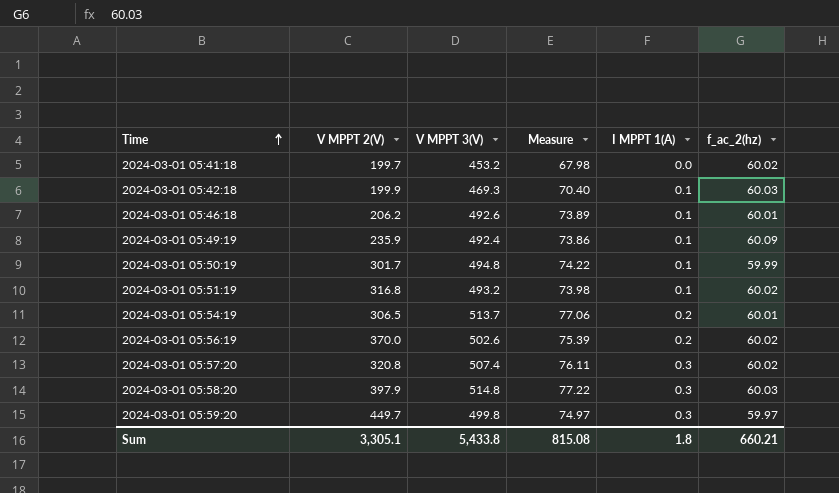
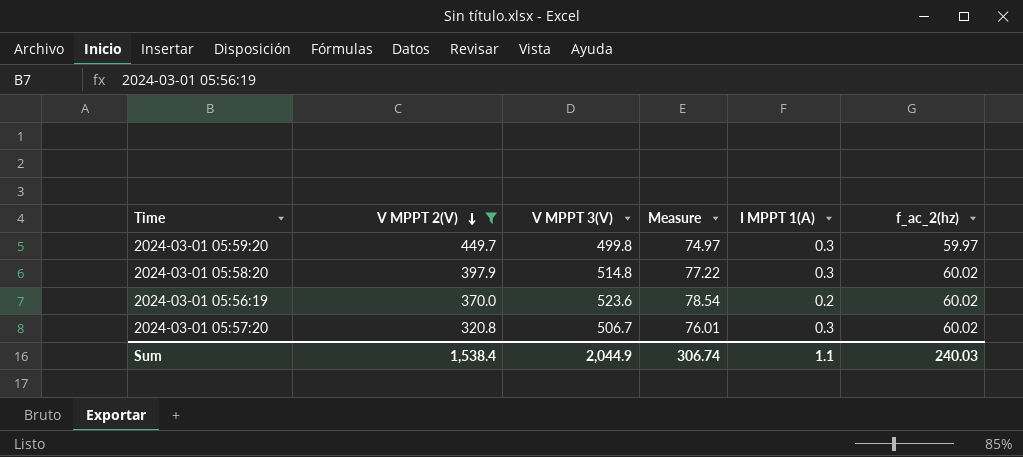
filter: none -> V MPPT 2(V) >= 320.8
row order: Time ascending -> V MPPT 2(V) descending
2024-03-01 05:58:20 | f_ac_2(hz): 60.03 -> 60.02
2024-03-01 05:56:19 | V MPPT 3(V): 502.6 -> 523.6
2024-03-01 05:56:19 | Measure: 75.39 -> 78.54
2024-03-01 05:57:20 | V MPPT 3(V): 507.4 -> 506.7
2024-03-01 05:57:20 | Measure: 76.11 -> 76.01
Sum | V MPPT 2(V): 3,305.1 -> 1,538.4
Sum | V MPPT 3(V): 5,433.8 -> 2,044.9
Sum | Measure: 815.08 -> 306.74
Sum | I MPPT 1(A): 1.8 -> 1.1
Sum | f_ac_2(hz): 660.21 -> 240.03

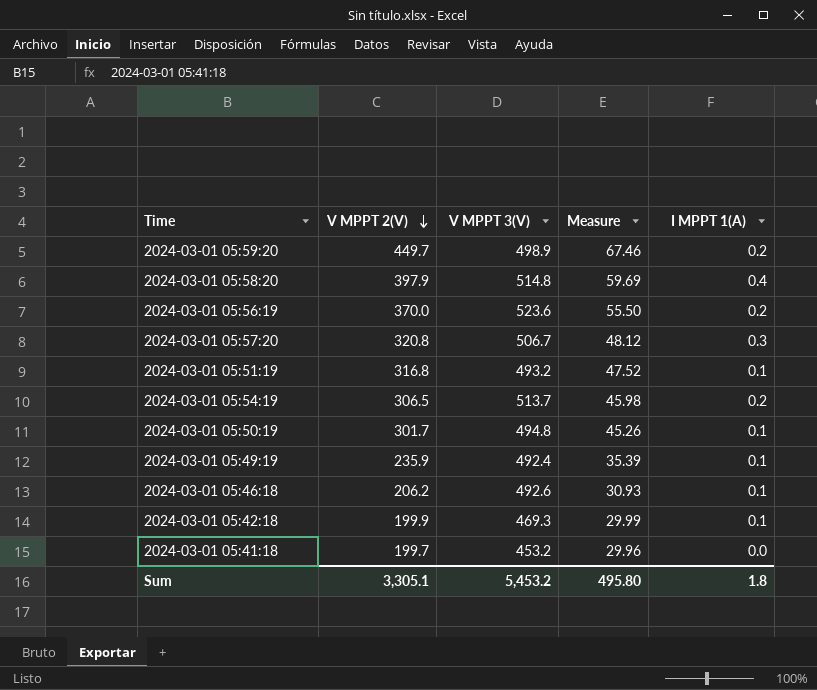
filter: V MPPT 2(V) >= 320.8 -> none
column f_ac_2(hz) | position: 6 -> none
column Measure | formula: [V MPPT 3(V)] * 0.15 -> [V MPPT 2(V)] * 0.15
2024-03-01 05:59:20 | V MPPT 3(V): 499.8 -> 498.9
2024-03-01 05:59:20 | I MPPT 1(A): 0.3 -> 0.2
2024-03-01 05:58:20 | I MPPT 1(A): 0.3 -> 0.4
Sum | V MPPT 2(V): 1,538.4 -> 3,305.1
Sum | V MPPT 3(V): 2,044.9 -> 5,453.2
Sum | Measure: 306.74 -> 495.80
Sum | I MPPT 1(A): 1.1 -> 1.8

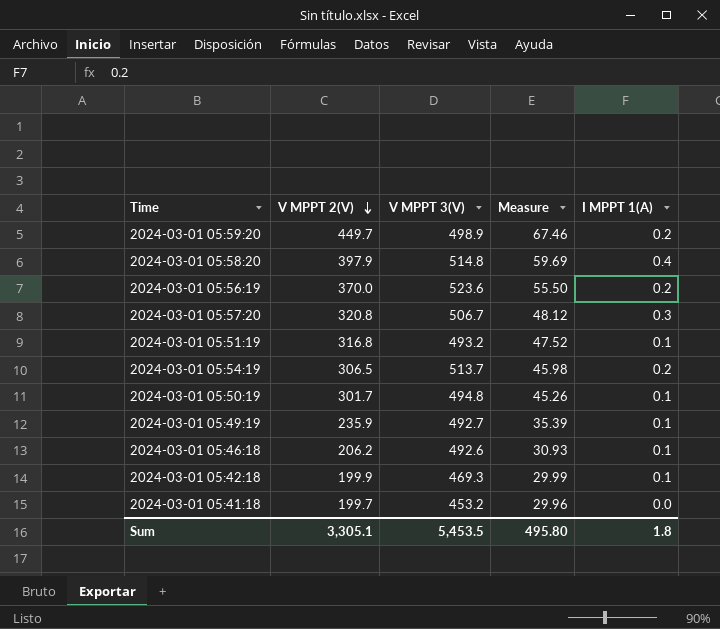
2024-03-01 05:49:19 | V MPPT 3(V): 492.4 -> 492.7
Sum | V MPPT 3(V): 5,453.2 -> 5,453.5

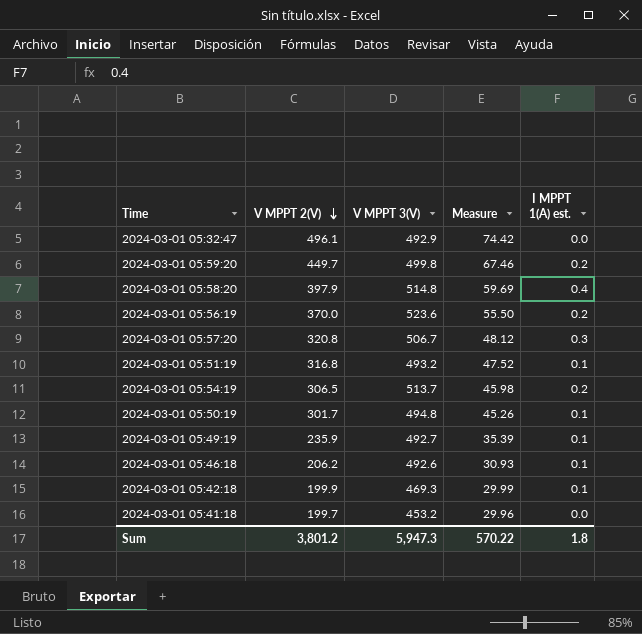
column name: I MPPT 1(A) -> I MPPT 1(A) est.
row 2024-03-01 05:32:47: none -> 496.1 | 492.9 | 74.42 | 0.0
2024-03-01 05:59:20 | V MPPT 3(V): 498.9 -> 499.8
Sum | V MPPT 2(V): 3,305.1 -> 3,801.2
Sum | V MPPT 3(V): 5,453.5 -> 5,947.3
Sum | Measure: 495.80 -> 570.22

